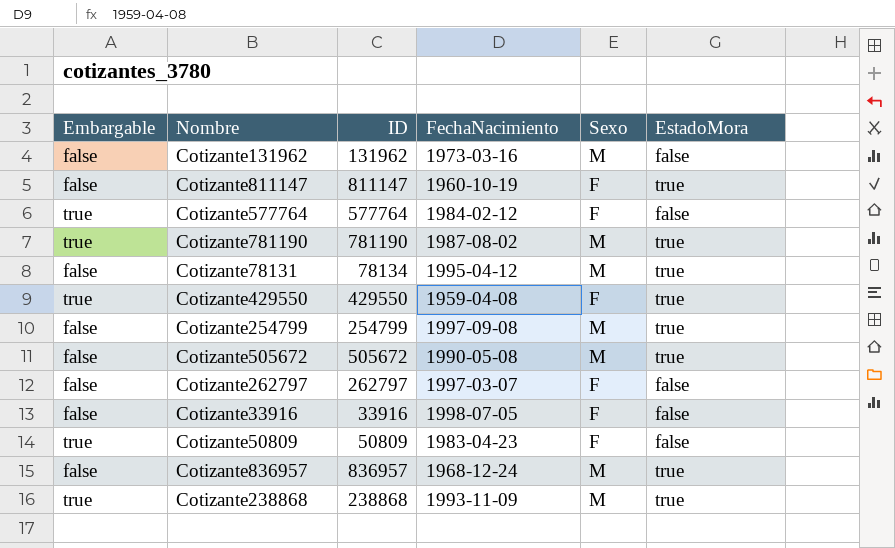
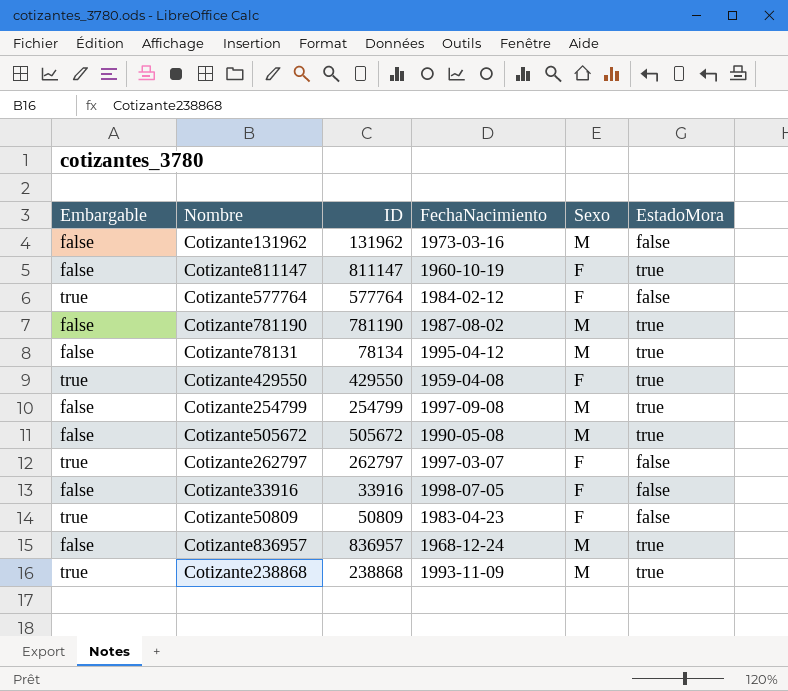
Cotizante781190 | Embargable: true -> false
Cotizante262797 | Embargable: false -> true

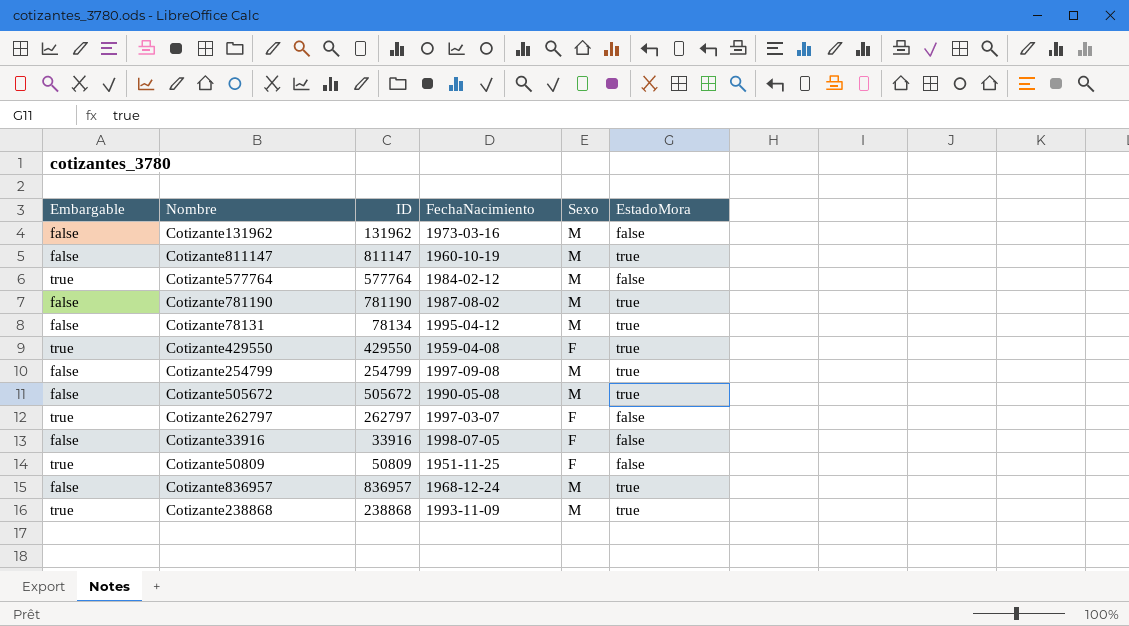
Cotizante811147 | Sexo: F -> M
Cotizante577764 | Sexo: F -> M
Cotizante50809 | FechaNacimiento: 1983-04-23 -> 1951-11-25

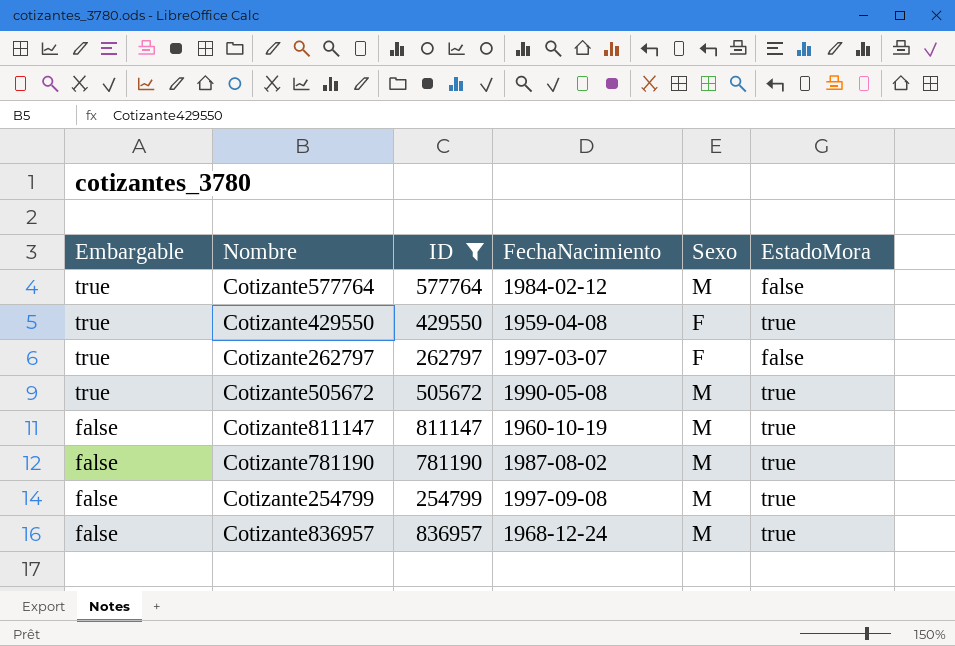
filter: none -> ID >= 254799
row order: none -> Embargable descending
Cotizante505672 | Embargable: false -> true

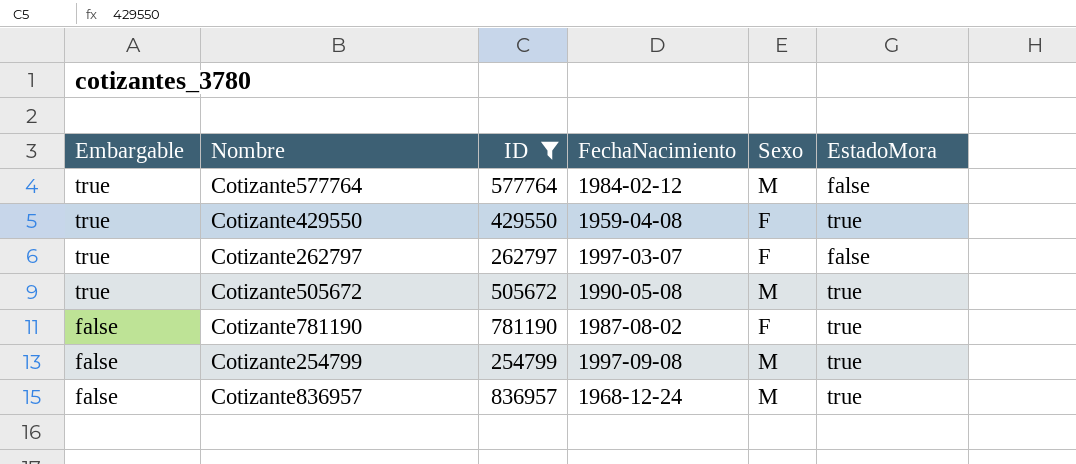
row Cotizante811147: false | 811147 | 1960-10-19 | M | true -> none
Cotizante781190 | Sexo: M -> F

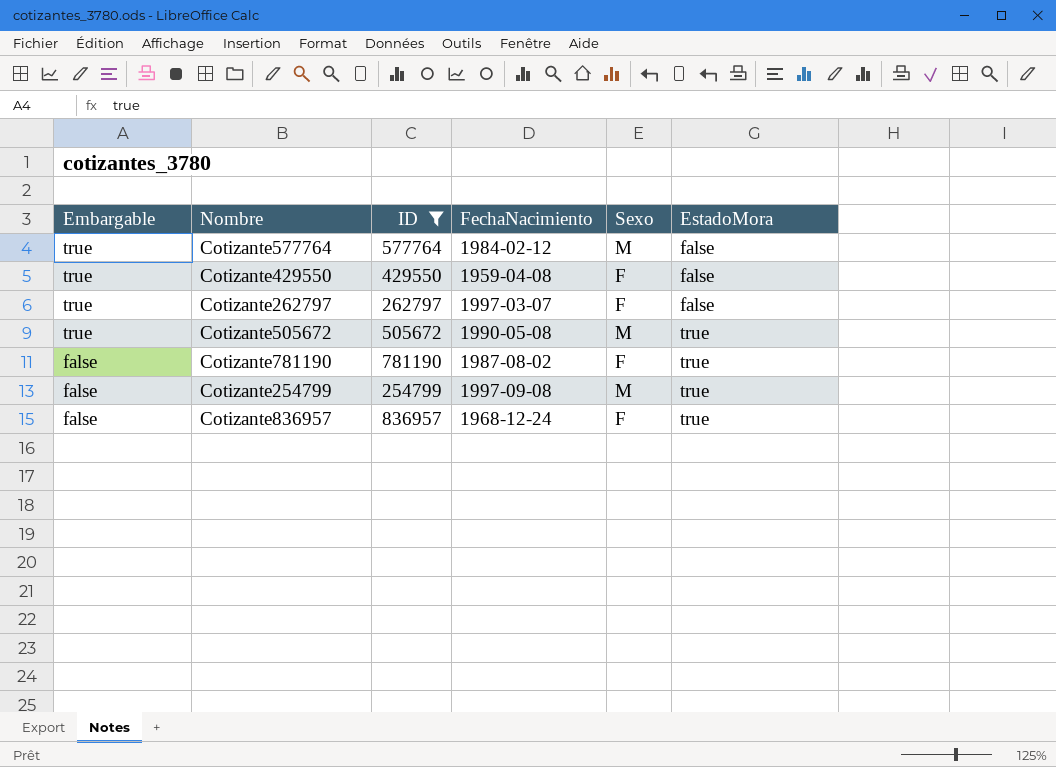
Cotizante429550 | EstadoMora: true -> false
Cotizante836957 | Sexo: M -> F

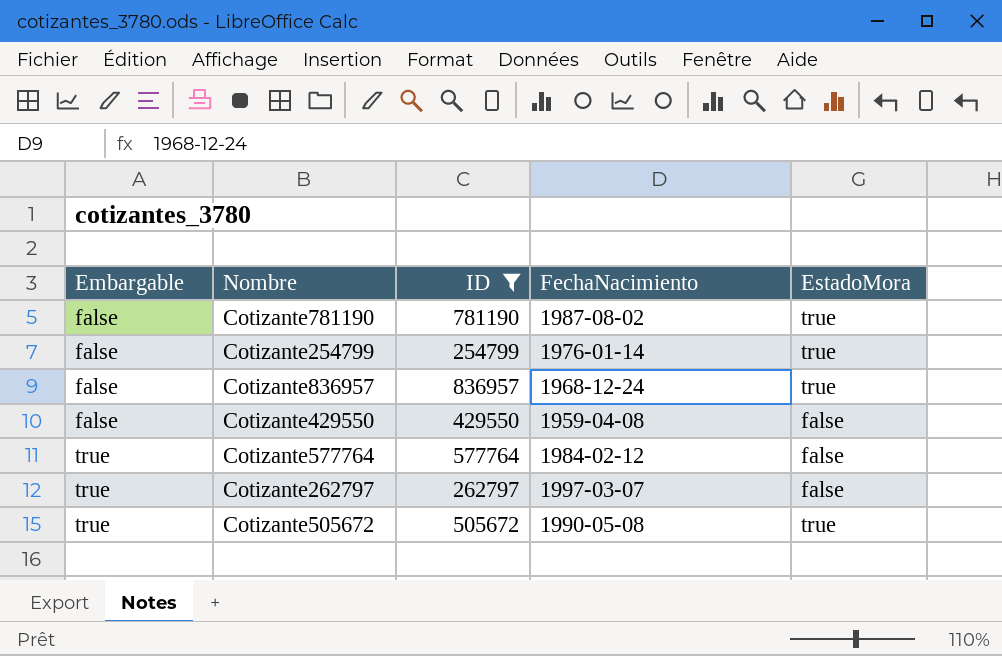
row order: Embargable descending -> Embargable ascending
column Sexo | position: 5 -> none
Cotizante254799 | FechaNacimiento: 1997-09-08 -> 1976-01-14
Cotizante429550 | Embargable: true -> false

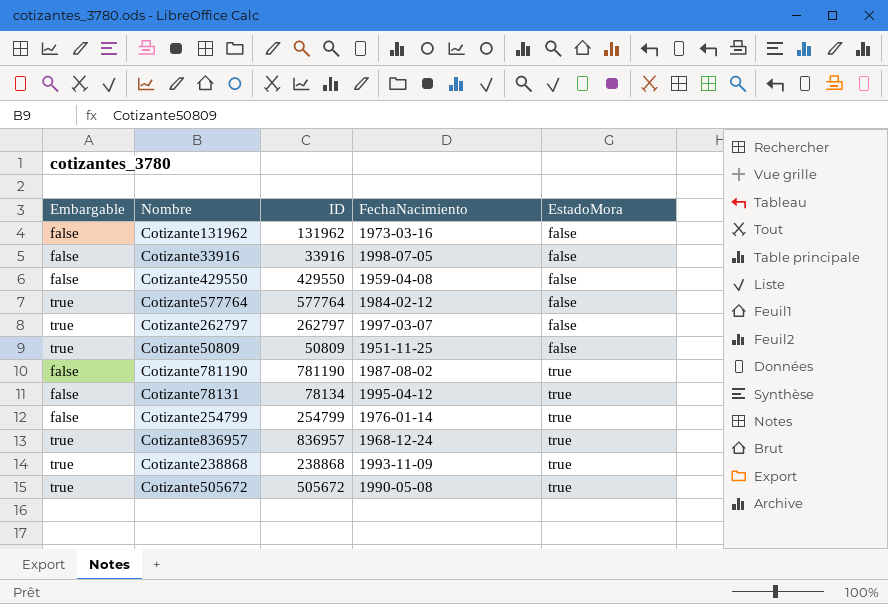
filter: ID >= 254799 -> none
row order: Embargable ascending -> EstadoMora ascending
Cotizante836957 | Embargable: false -> true

